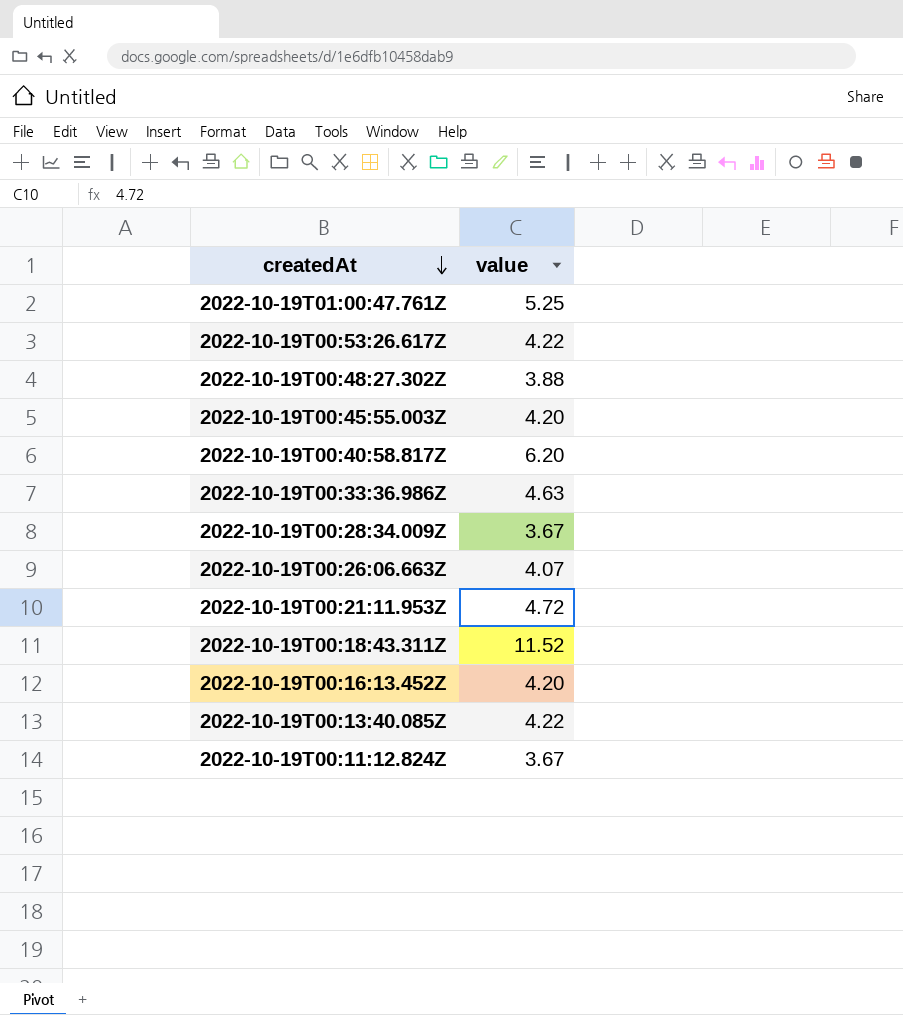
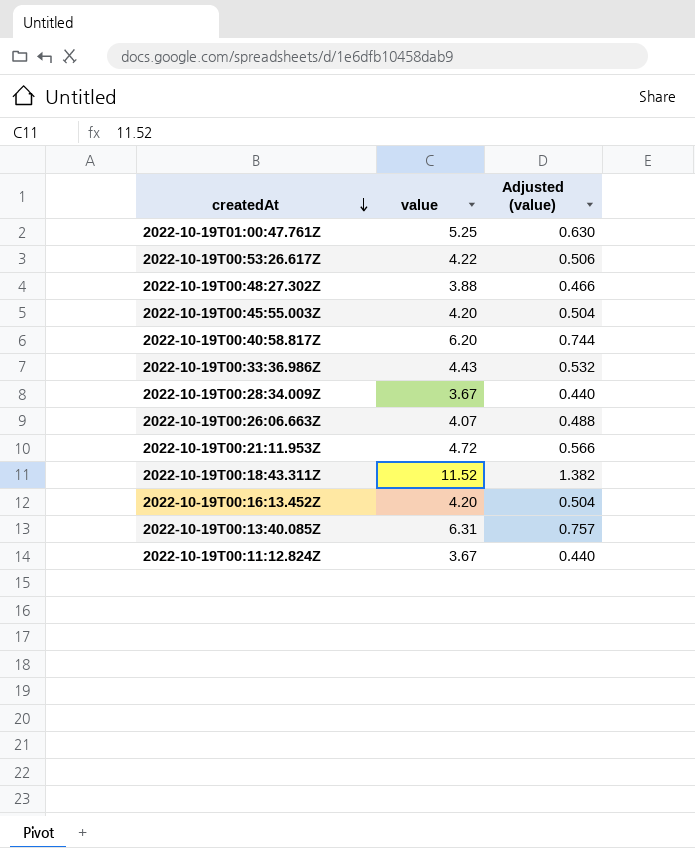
column Adjusted (value) | formula: none -> [value] * 0.12
2022-10-19T00:33:36.986Z | value: 4.63 -> 4.43
2022-10-19T00:13:40.085Z | value: 4.22 -> 6.31

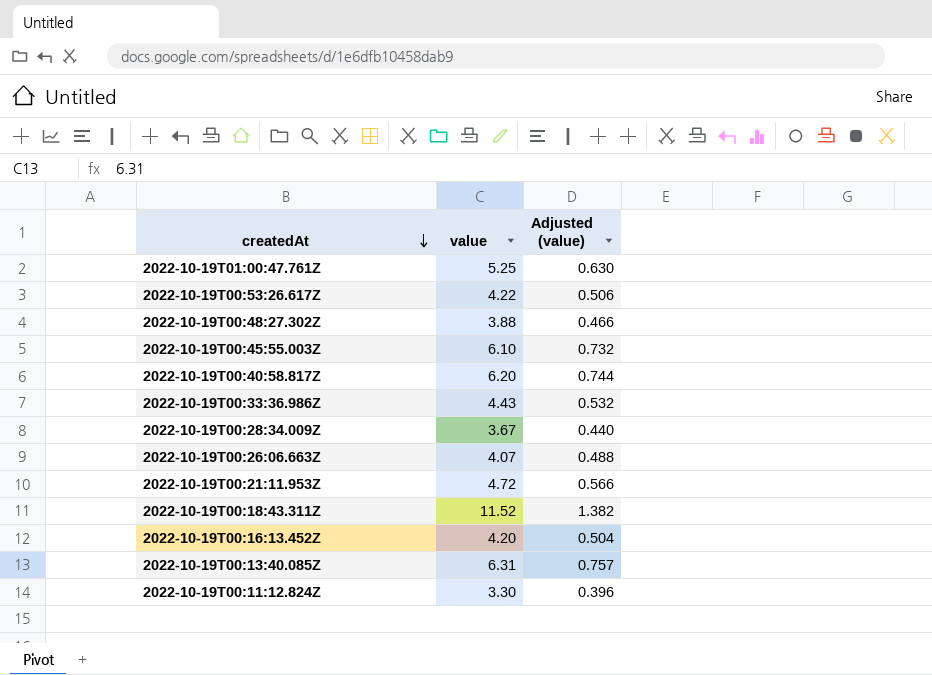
2022-10-19T00:45:55.003Z | value: 4.20 -> 6.10
2022-10-19T00:45:55.003Z | Adjusted (value): 0.504 -> 0.732
2022-10-19T00:11:12.824Z | value: 3.67 -> 3.30
2022-10-19T00:11:12.824Z | Adjusted (value): 0.440 -> 0.396

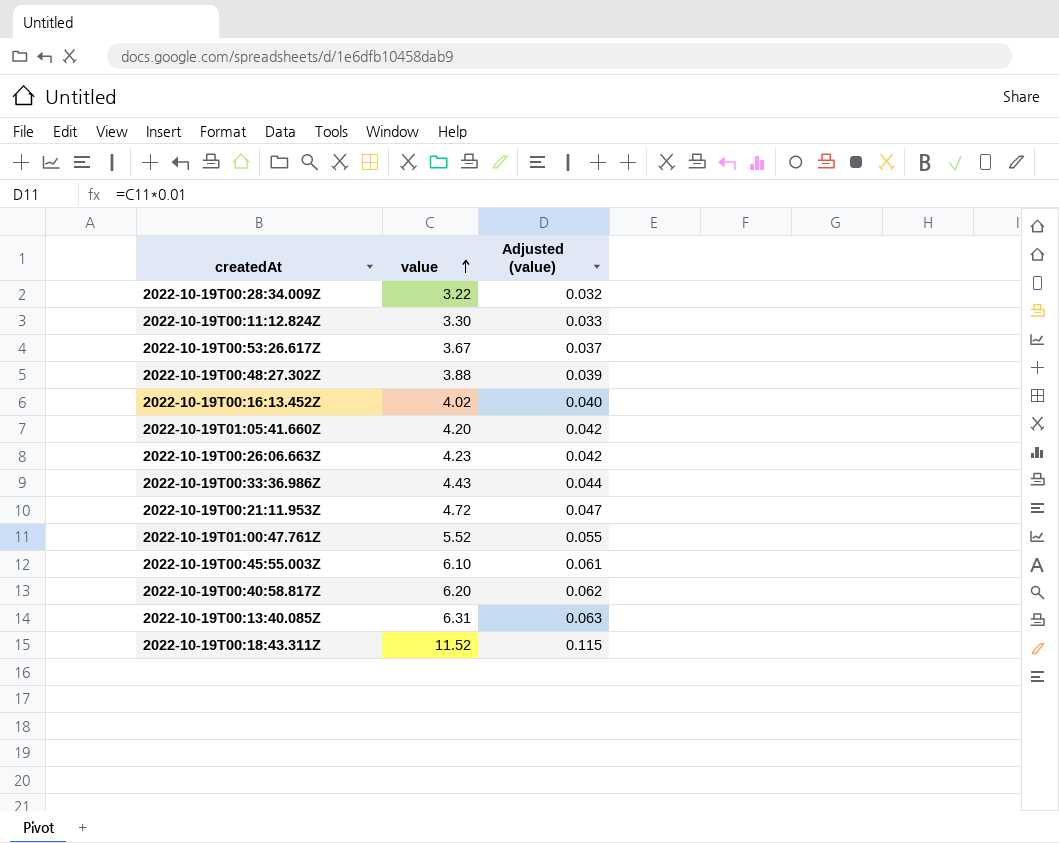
row order: createdAt descending -> value ascending
column Adjusted (value) | formula: [value] * 0.12 -> [value] * 0.01
2022-10-19T00:28:34.009Z | value: 3.67 -> 3.22
2022-10-19T00:53:26.617Z | value: 4.22 -> 3.67
2022-10-19T00:16:13.452Z | value: 4.20 -> 4.02
row 2022-10-19T01:05:41.660Z: none -> 4.20 | 0.042
2022-10-19T00:26:06.663Z | value: 4.07 -> 4.23
2022-10-19T01:00:47.761Z | value: 5.25 -> 5.52

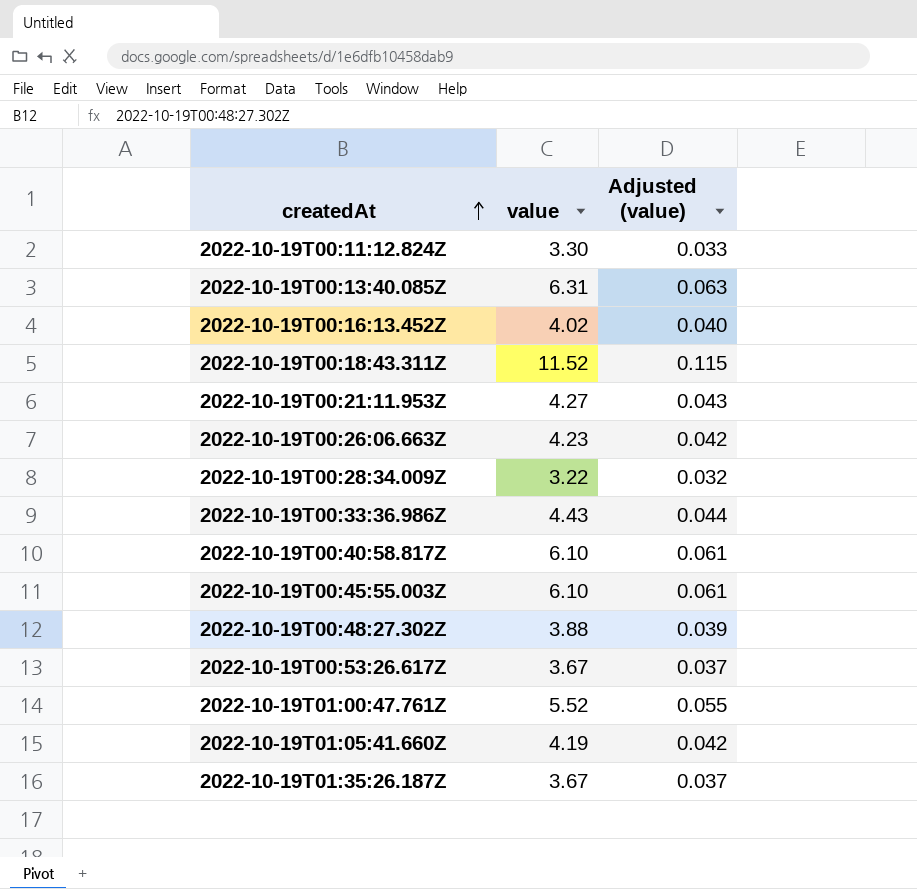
row order: value ascending -> createdAt ascending
2022-10-19T00:21:11.953Z | value: 4.72 -> 4.27
2022-10-19T00:21:11.953Z | Adjusted (value): 0.047 -> 0.043
2022-10-19T00:40:58.817Z | value: 6.20 -> 6.10
2022-10-19T00:40:58.817Z | Adjusted (value): 0.062 -> 0.061
2022-10-19T01:05:41.660Z | value: 4.20 -> 4.19
row 2022-10-19T01:35:26.187Z: none -> 3.67 | 0.037

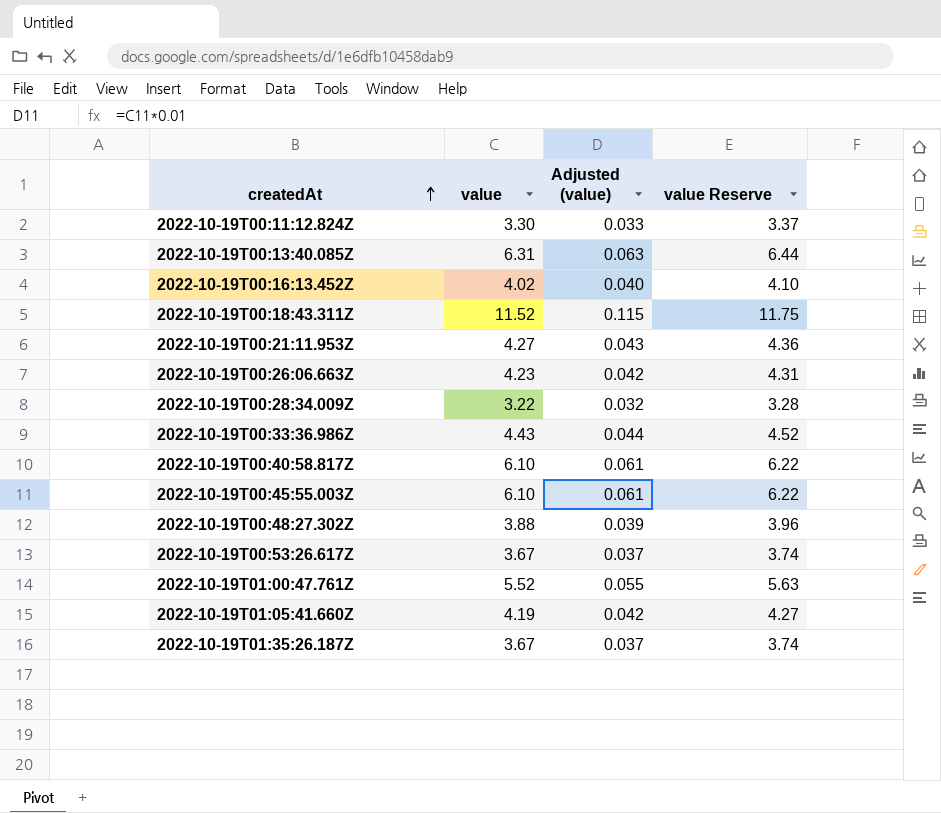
column value Reserve | formula: none -> [value] * 1.02

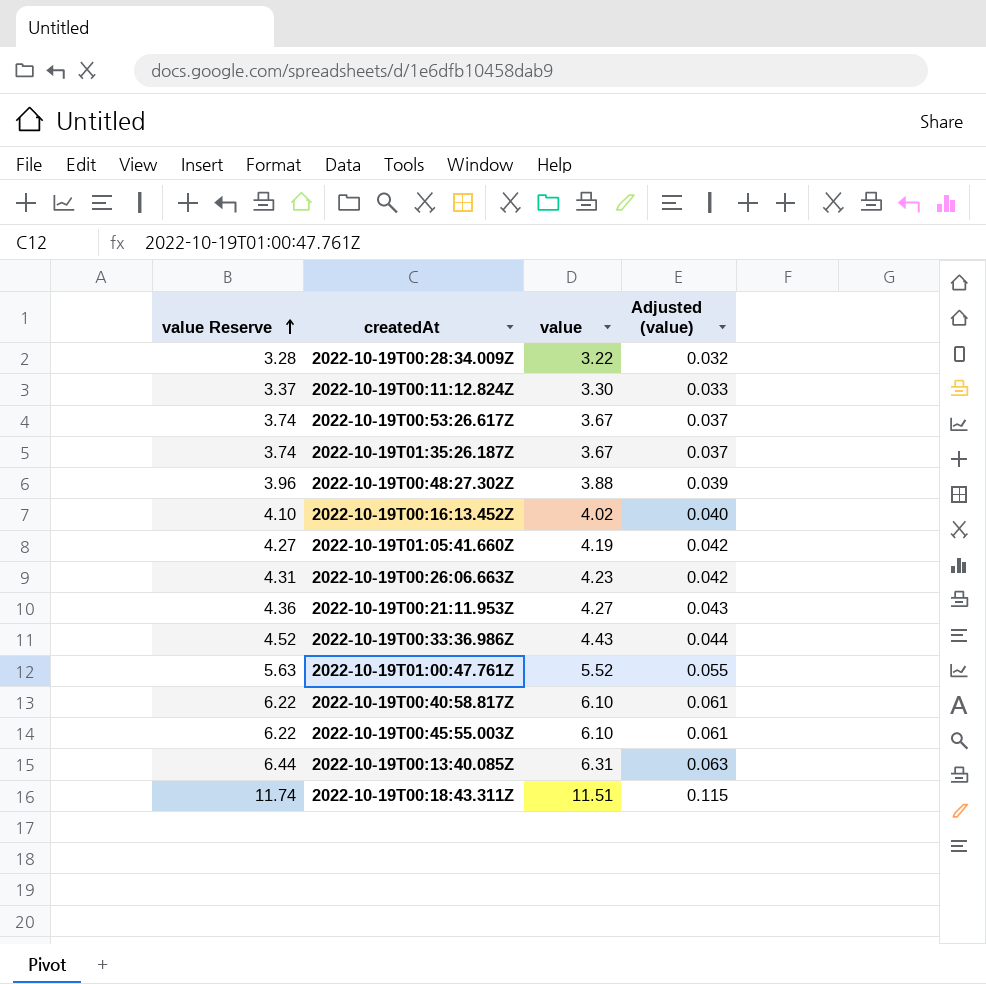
row order: createdAt ascending -> value Reserve ascending
column value Reserve | position: 4 -> 1
2022-10-19T00:18:43.311Z | value Reserve: 11.75 -> 11.74
2022-10-19T00:18:43.311Z | value: 11.52 -> 11.51

